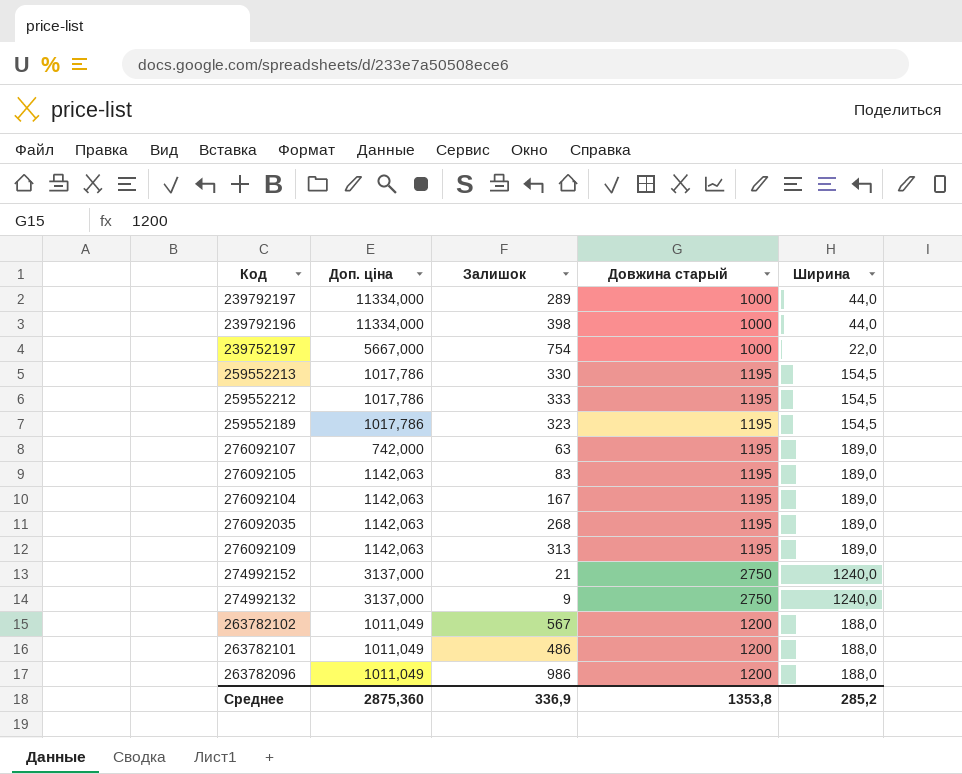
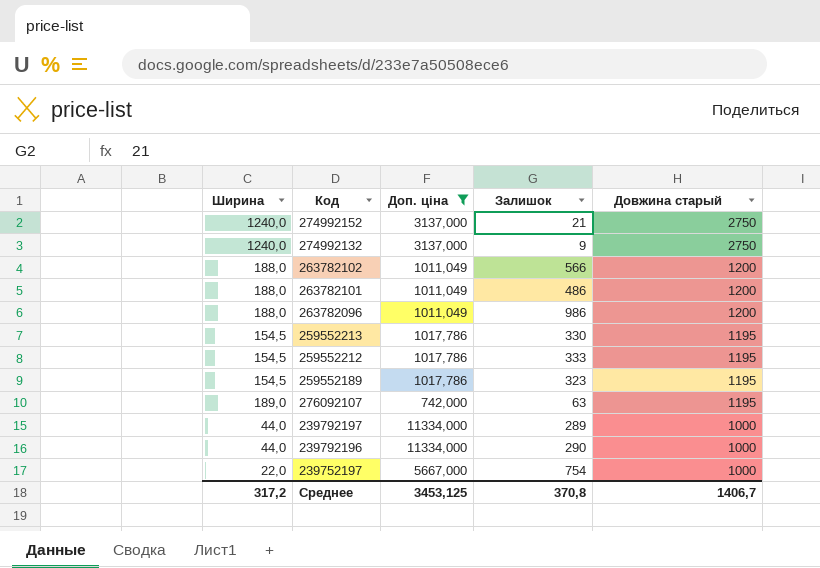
filter: none -> Доп. ціна != 1142,063
row order: none -> Довжина старый descending
column Ширина | position: 5 -> 1
263782102 | Залишок: 567 -> 566
239792196 | Залишок: 398 -> 290
Среднее | Ширина: 285,2 -> 317,2
Среднее | Доп. ціна: 2875,360 -> 3453,125
Среднее | Залишок: 336,9 -> 370,8
Среднее | Довжина старый: 1353,8 -> 1406,7

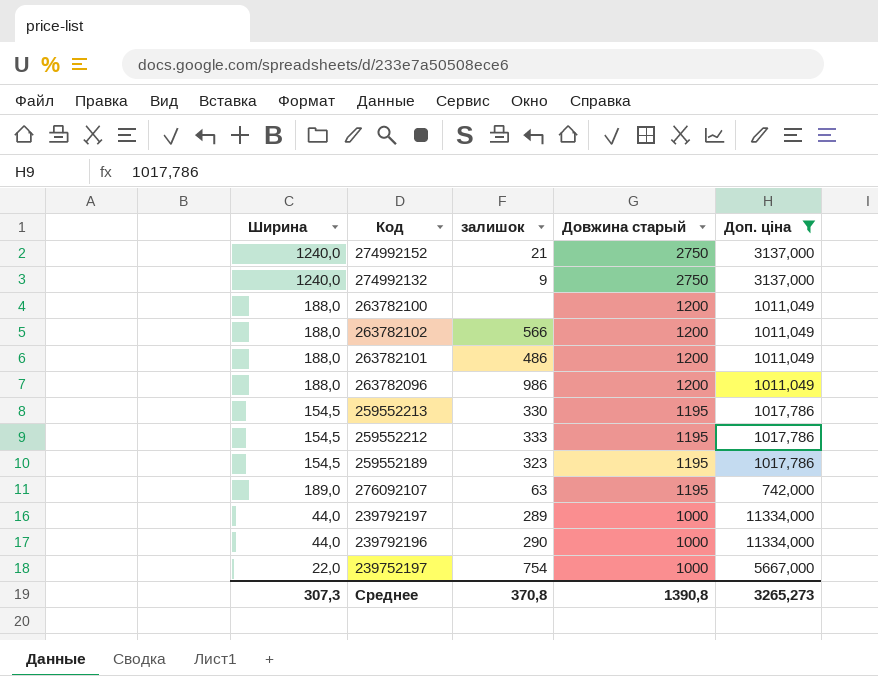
column name: Залишок -> залишок
column Доп. ціна | position: 3 -> 5
row 263782100: none -> 188,0 | none | 1200 | 1011,049
Среднее | Ширина: 317,2 -> 307,3
Среднее | Довжина старый: 1406,7 -> 1390,8
Среднее | Доп. ціна: 3453,125 -> 3265,273

